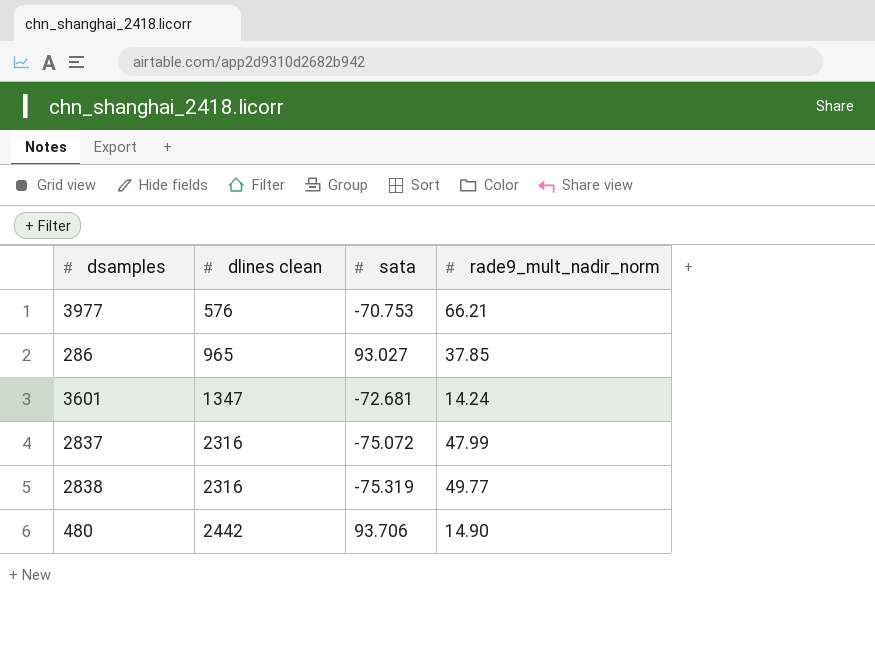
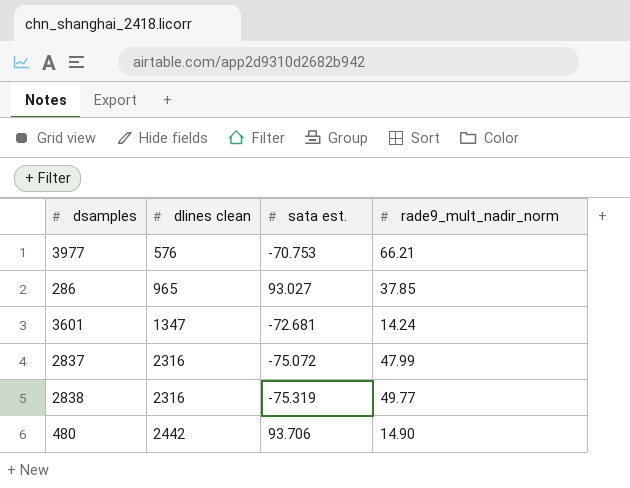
column name: sata -> sata est.

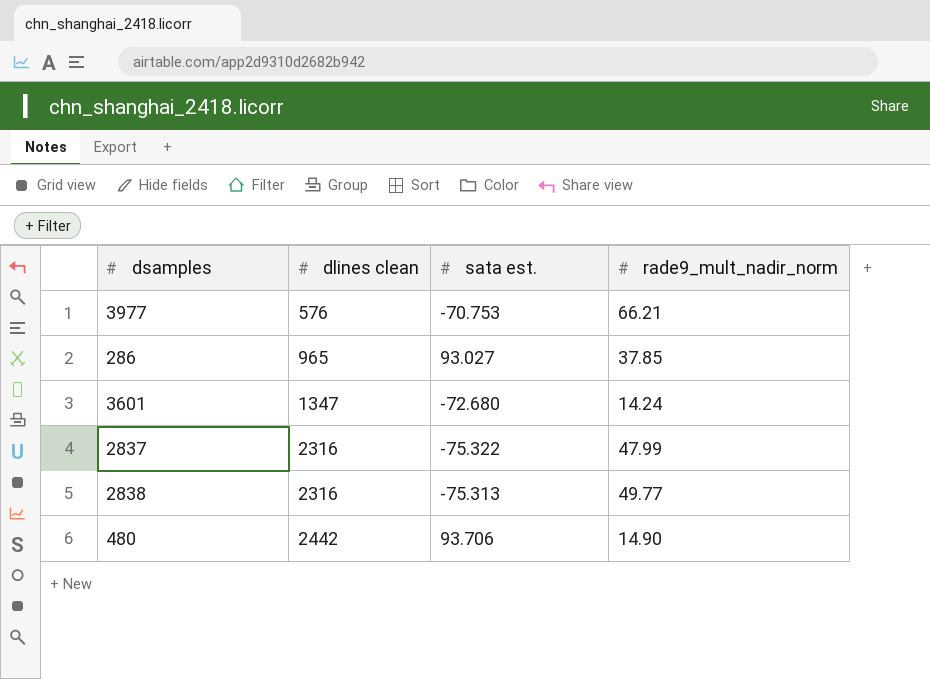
3601 | sata est.: -72.681 -> -72.680
2837 | sata est.: -75.072 -> -75.322
2838 | sata est.: -75.319 -> -75.313

